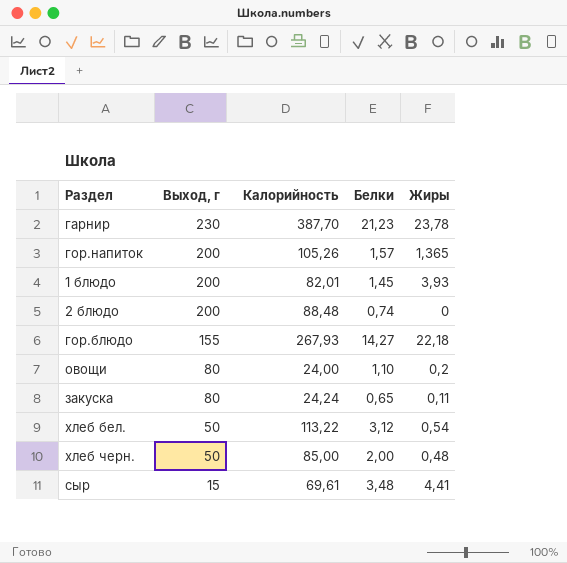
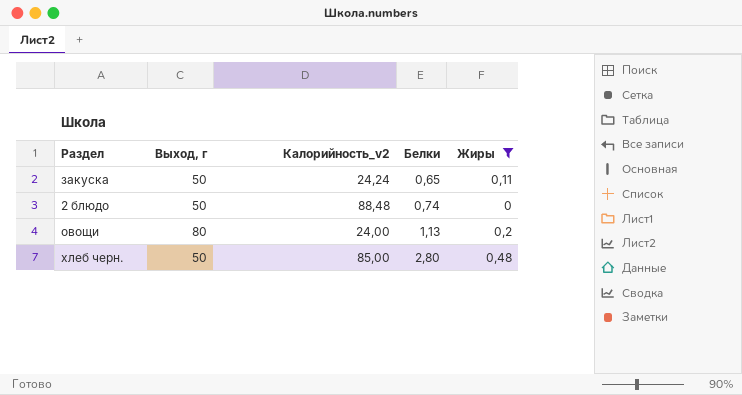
filter: none -> Жиры <= 0,48
row order: Выход, г descending -> Белки ascending
column name: Калорийность -> Калорийность_v2
закуска | Выход, г: 80 -> 50
2 блюдо | Выход, г: 200 -> 50
овощи | Белки: 1,10 -> 1,13
хлеб черн. | Белки: 2,00 -> 2,80

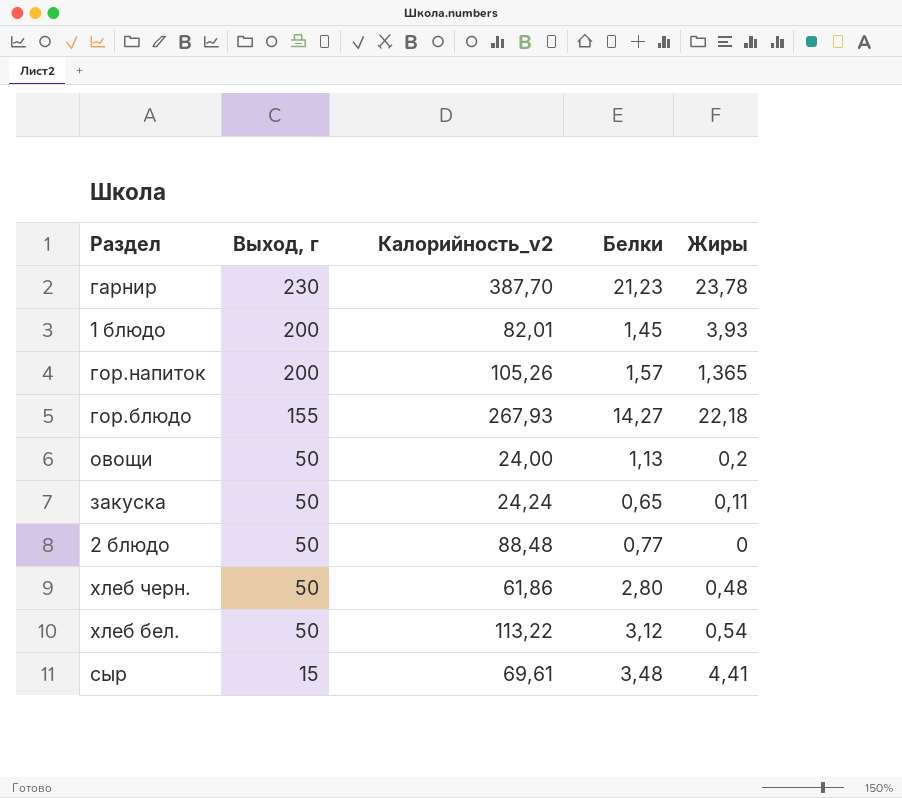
filter: Жиры <= 0,48 -> none
row order: Белки ascending -> Выход, г descending
овощи | Выход, г: 80 -> 50
2 блюдо | Белки: 0,74 -> 0,77
хлеб черн. | Калорийность_v2: 85,00 -> 61,86

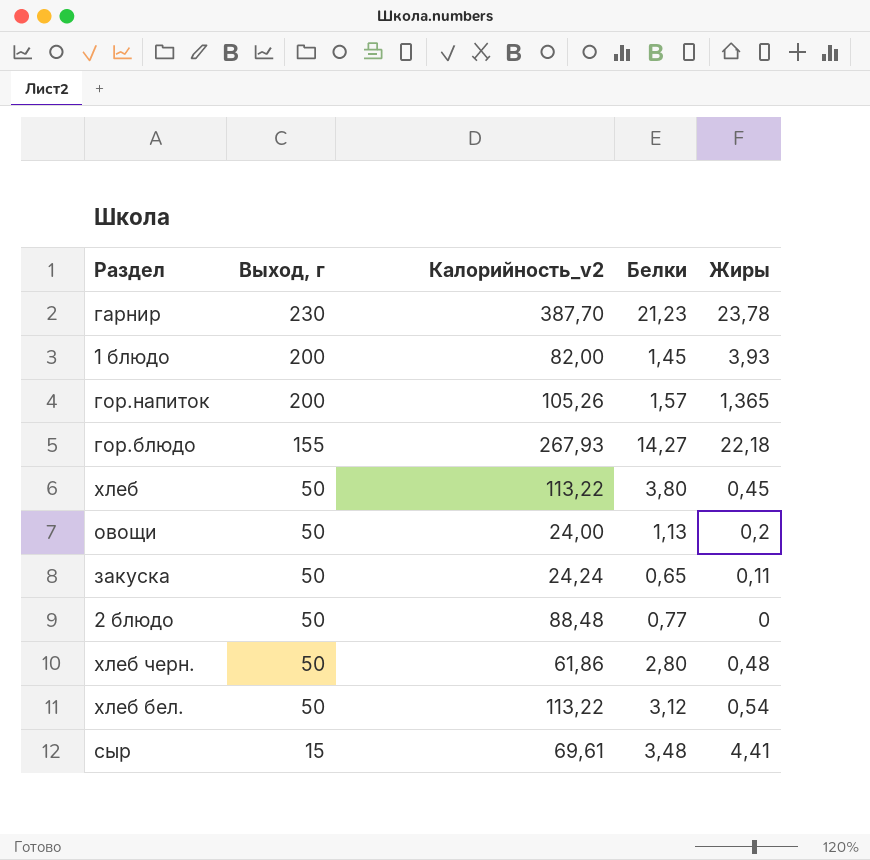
1 блюдо | Калорийность_v2: 82,01 -> 82,00
row хлеб: none -> 50 | 113,22 | 3,80 | 0,45

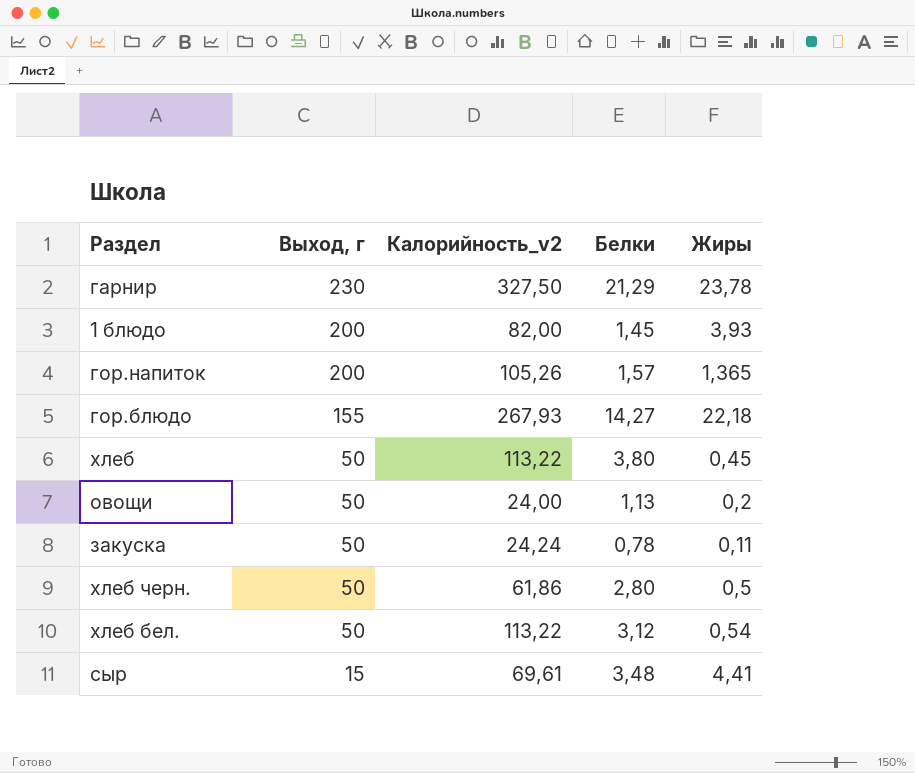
row 2 блюдо: 50 | 88,48 | 0,77 | 0 -> none
гарнир | Калорийность_v2: 387,70 -> 327,50
гарнир | Белки: 21,23 -> 21,29
закуска | Белки: 0,65 -> 0,78
хлеб черн. | Жиры: 0,48 -> 0,5

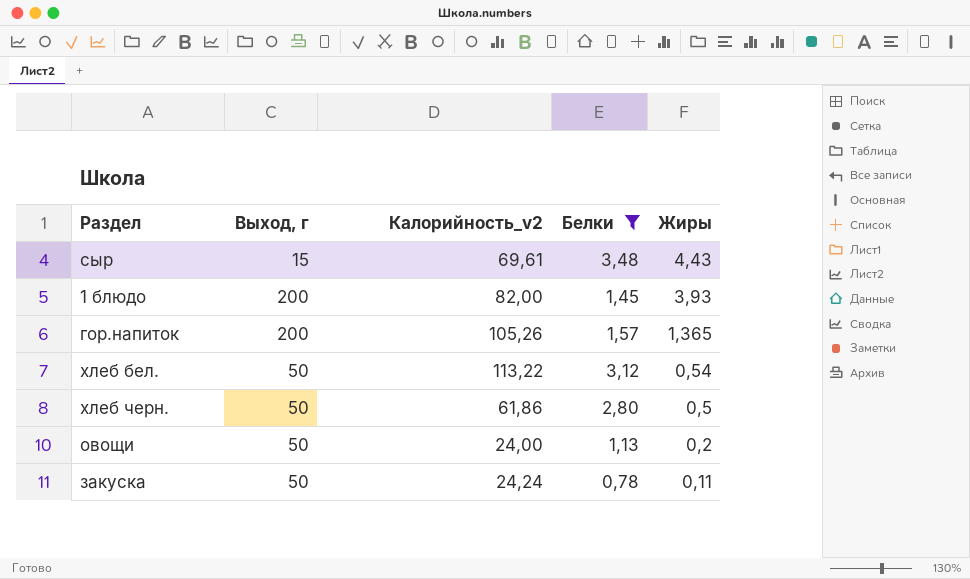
filter: none -> Белки <= 3,48
row order: Выход, г descending -> Жиры descending
сыр | Жиры: 4,41 -> 4,43

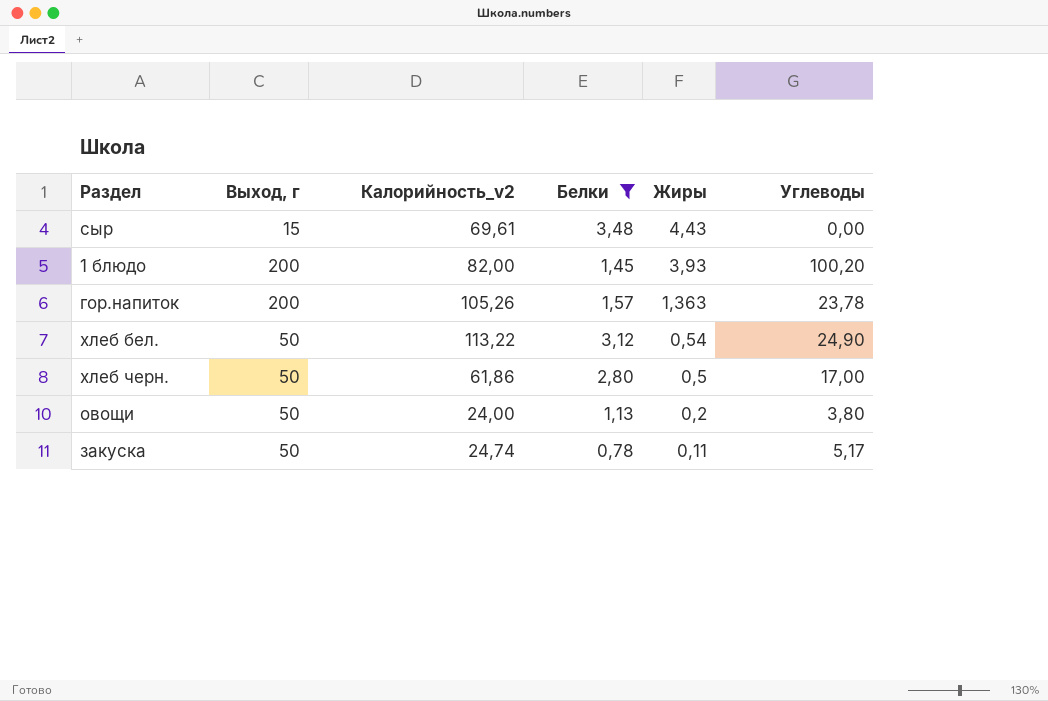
column Углеводы | position: none -> 6
гор.напиток | Жиры: 1,365 -> 1,363
закуска | Калорийность_v2: 24,24 -> 24,74

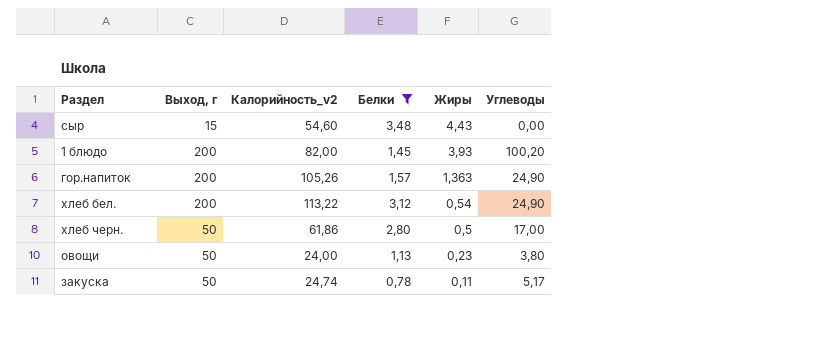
сыр | Калорийность_v2: 69,61 -> 54,60
гор.напиток | Углеводы: 23,78 -> 24,90
хлеб бел. | Выход, г: 50 -> 200
овощи | Жиры: 0,2 -> 0,23

